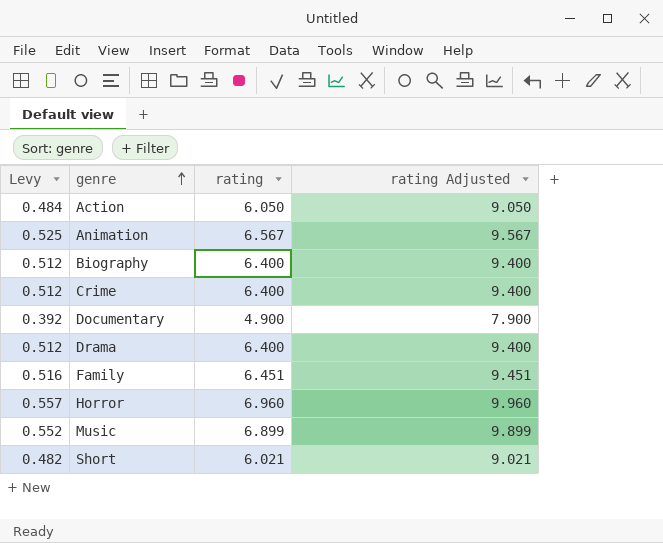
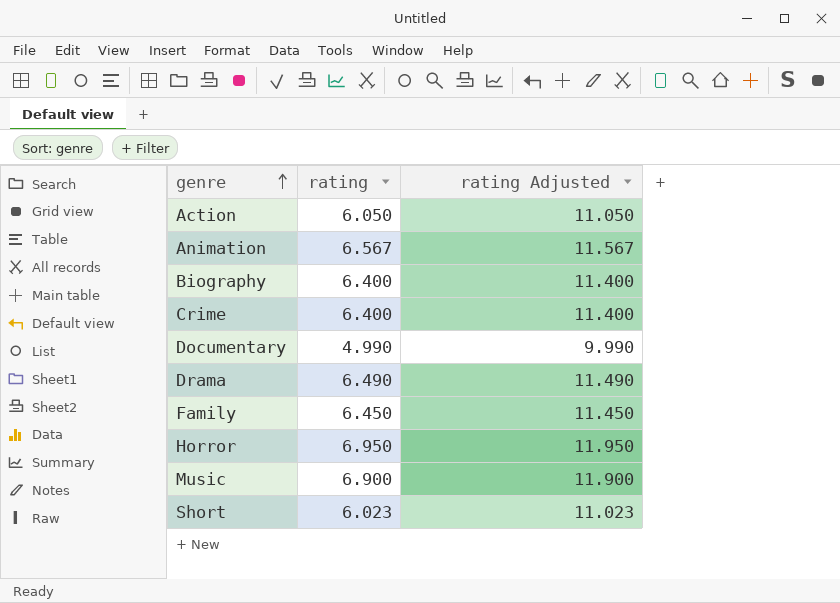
column Levy | formula: [rating] * 0.08 -> none
column rating Adjusted | formula: [rating] + 3 -> [rating] + 5
Documentary | rating: 4.900 -> 4.990
Drama | rating: 6.400 -> 6.490
Family | rating: 6.451 -> 6.450
Horror | rating: 6.960 -> 6.950
Music | rating: 6.899 -> 6.900
Short | rating: 6.021 -> 6.023

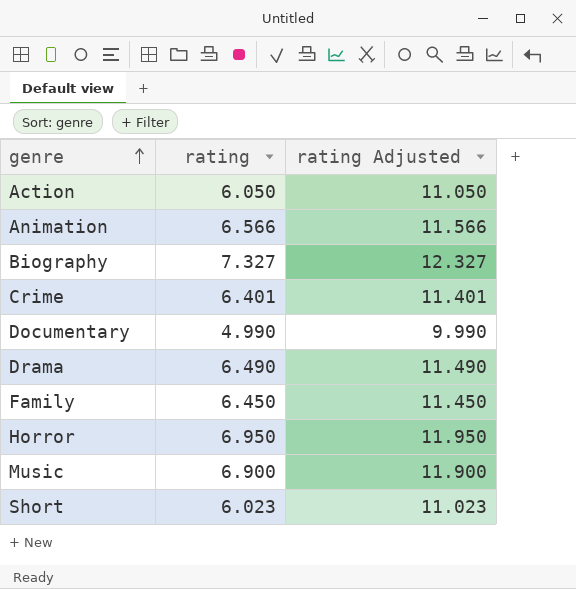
Animation | rating: 6.567 -> 6.566
Animation | rating Adjusted: 11.567 -> 11.566
Biography | rating: 6.400 -> 7.327
Biography | rating Adjusted: 11.400 -> 12.327
Crime | rating: 6.400 -> 6.401
Crime | rating Adjusted: 11.400 -> 11.401

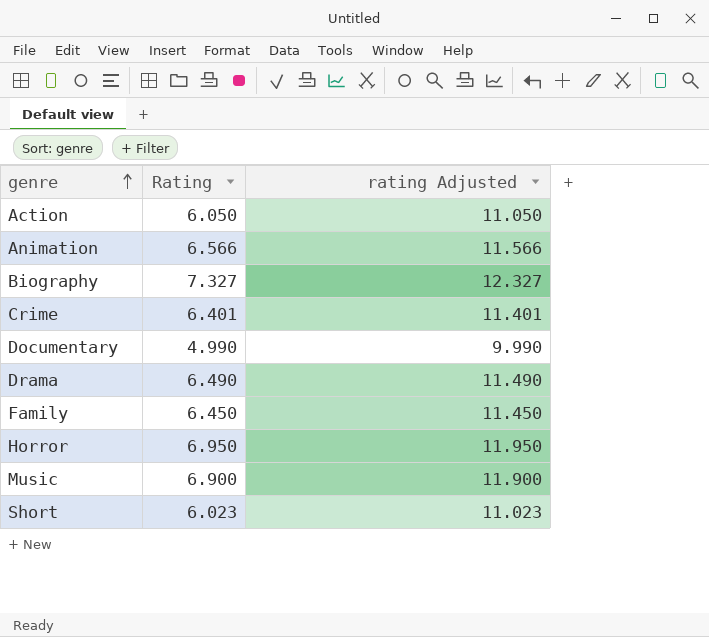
column name: rating -> Rating

